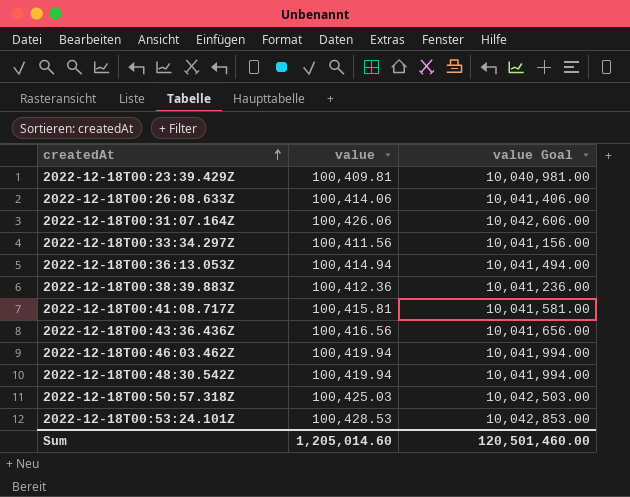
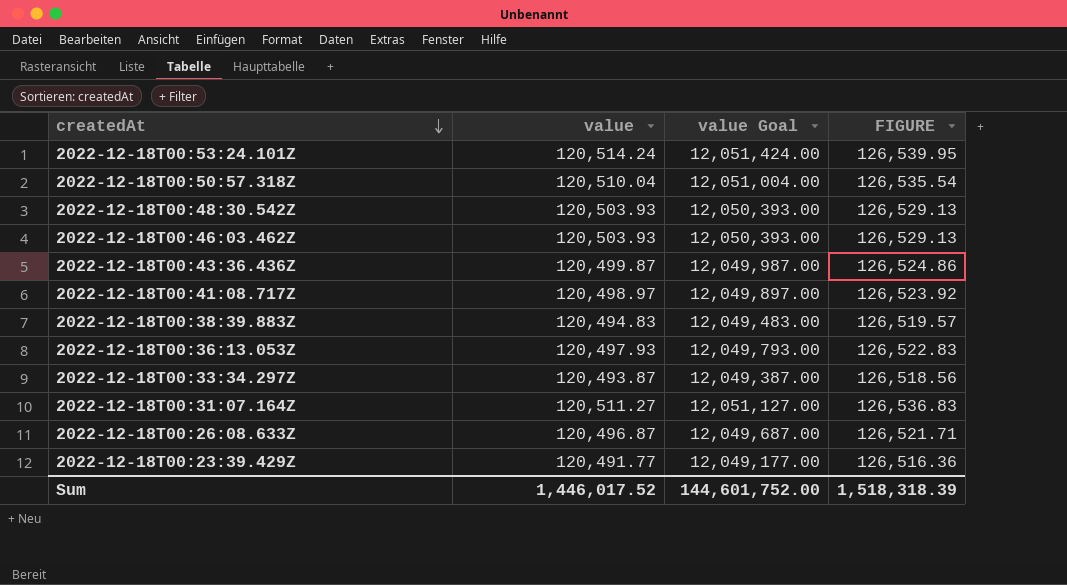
row order: createdAt ascending -> createdAt descending
column FIGURE | formula: none -> [value] * 1.05
2022-12-18T00:53:24.101Z | value: 100,428.53 -> 120,514.24
2022-12-18T00:53:24.101Z | value Goal: 10,042,853.00 -> 12,051,424.00
2022-12-18T00:50:57.318Z | value: 100,425.03 -> 120,510.04
2022-12-18T00:50:57.318Z | value Goal: 10,042,503.00 -> 12,051,004.00
2022-12-18T00:48:30.542Z | value: 100,419.94 -> 120,503.93
2022-12-18T00:48:30.542Z | value Goal: 10,041,994.00 -> 12,050,393.00
2022-12-18T00:46:03.462Z | value: 100,419.94 -> 120,503.93
2022-12-18T00:46:03.462Z | value Goal: 10,041,994.00 -> 12,050,393.00
2022-12-18T00:43:36.436Z | value: 100,416.56 -> 120,499.87
2022-12-18T00:43:36.436Z | value Goal: 10,041,656.00 -> 12,049,987.00
2022-12-18T00:41:08.717Z | value: 100,415.81 -> 120,498.97
2022-12-18T00:41:08.717Z | value Goal: 10,041,581.00 -> 12,049,897.00
2022-12-18T00:38:39.883Z | value: 100,412.36 -> 120,494.83
2022-12-18T00:38:39.883Z | value Goal: 10,041,236.00 -> 12,049,483.00
2022-12-18T00:36:13.053Z | value: 100,414.94 -> 120,497.93
2022-12-18T00:36:13.053Z | value Goal: 10,041,494.00 -> 12,049,793.00
2022-12-18T00:33:34.297Z | value: 100,411.56 -> 120,493.87
2022-12-18T00:33:34.297Z | value Goal: 10,041,156.00 -> 12,049,387.00
2022-12-18T00:31:07.164Z | value: 100,426.06 -> 120,511.27
2022-12-18T00:31:07.164Z | value Goal: 10,042,606.00 -> 12,051,127.00
2022-12-18T00:26:08.633Z | value: 100,414.06 -> 120,496.87
2022-12-18T00:26:08.633Z | value Goal: 10,041,406.00 -> 12,049,687.00
2022-12-18T00:23:39.429Z | value: 100,409.81 -> 120,491.77
2022-12-18T00:23:39.429Z | value Goal: 10,040,981.00 -> 12,049,177.00
Sum | value: 1,205,014.60 -> 1,446,017.52
Sum | value Goal: 120,501,460.00 -> 144,601,752.00

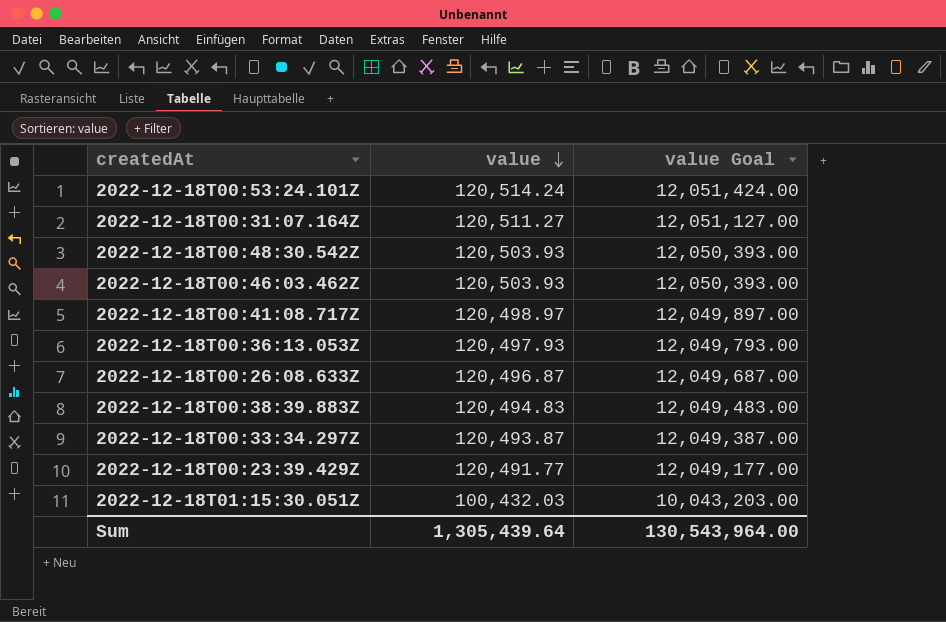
row order: createdAt descending -> value descending
column FIGURE | formula: [value] * 1.05 -> none
row 2022-12-18T00:50:57.318Z: 120,510.04 | 12,051,004.00 | 126,535.54 -> none
row 2022-12-18T00:43:36.436Z: 120,499.87 | 12,049,987.00 | 126,524.86 -> none
row 2022-12-18T01:15:30.051Z: none -> 100,432.03 | 10,043,203.00
Sum | value: 1,446,017.52 -> 1,305,439.64
Sum | value Goal: 144,601,752.00 -> 130,543,964.00

